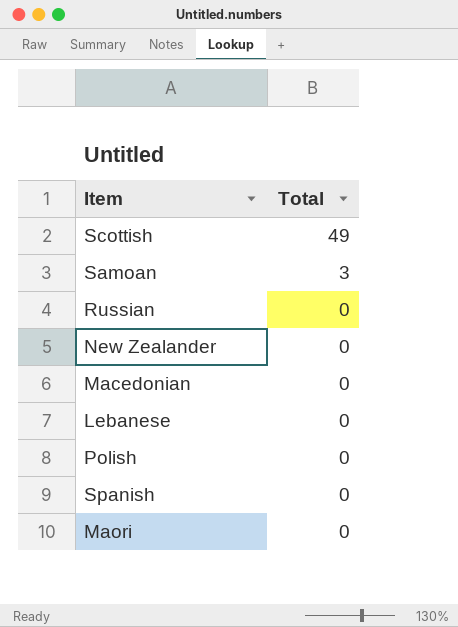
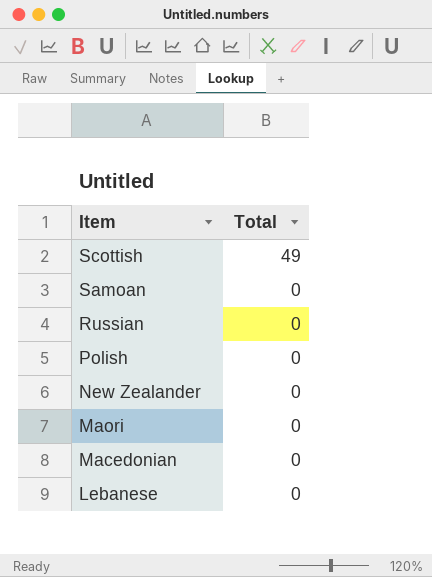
row order: Total descending -> Item descending
row Spanish: 0 -> none
Samoan | Total: 3 -> 0

